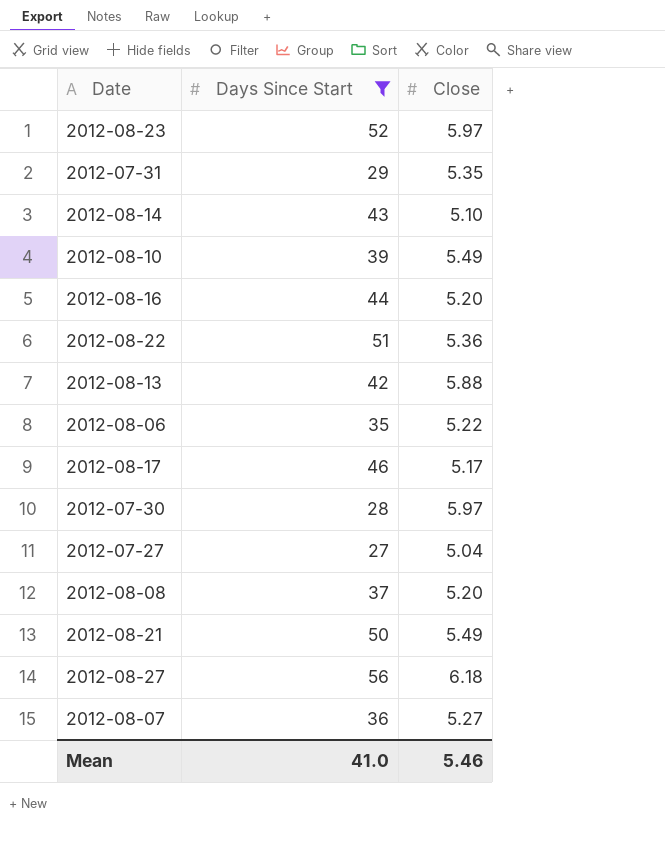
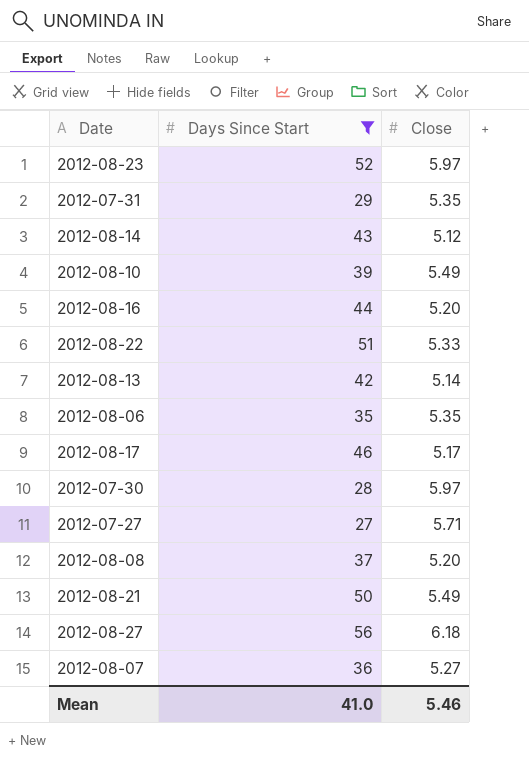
2012-08-14 | Close: 5.10 -> 5.12
2012-08-22 | Close: 5.36 -> 5.33
2012-08-13 | Close: 5.88 -> 5.14
2012-08-06 | Close: 5.22 -> 5.35
2012-07-27 | Close: 5.04 -> 5.71

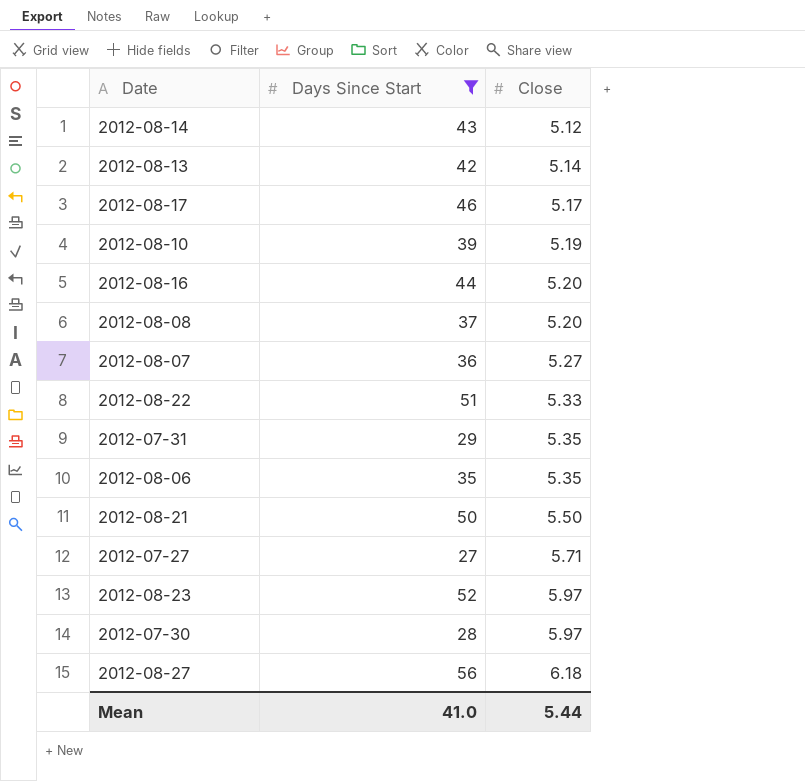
row order: none -> Close ascending
2012-08-10 | Close: 5.49 -> 5.19
2012-08-21 | Close: 5.49 -> 5.50
Mean | Close: 5.46 -> 5.44

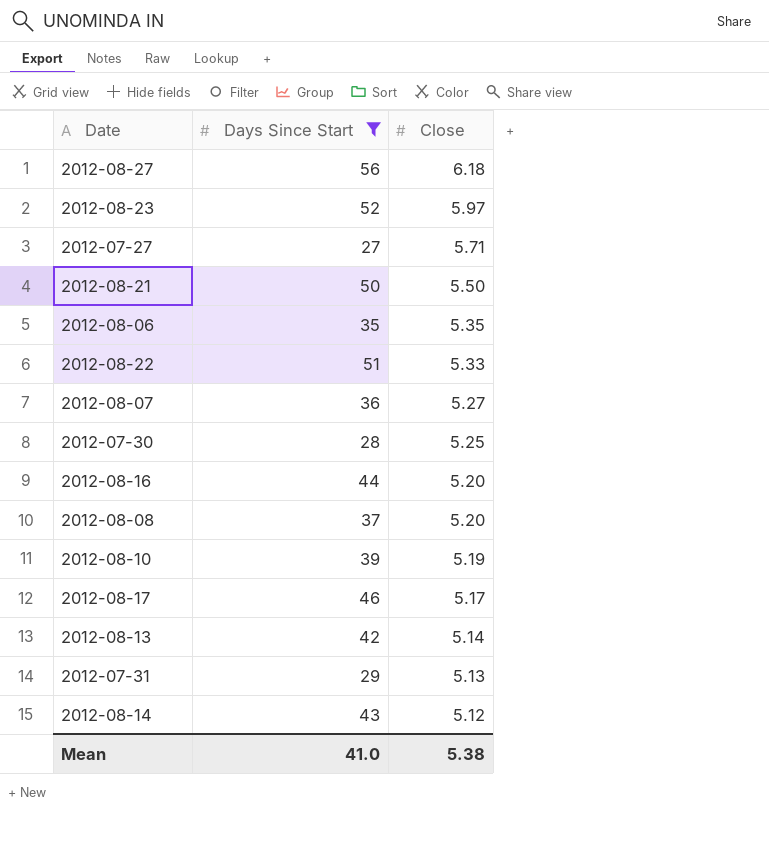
row order: Close ascending -> Close descending
2012-07-30 | Close: 5.97 -> 5.25
2012-07-31 | Close: 5.35 -> 5.13
Mean | Close: 5.44 -> 5.38

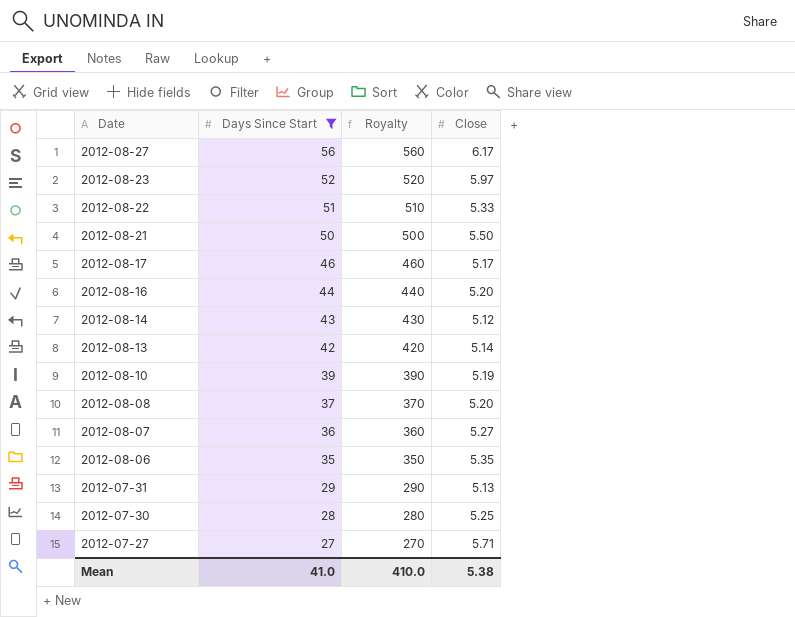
row order: Close descending -> Date descending
column Royalty | formula: none -> [Days Since Start] * 10
2012-08-27 | Close: 6.18 -> 6.17

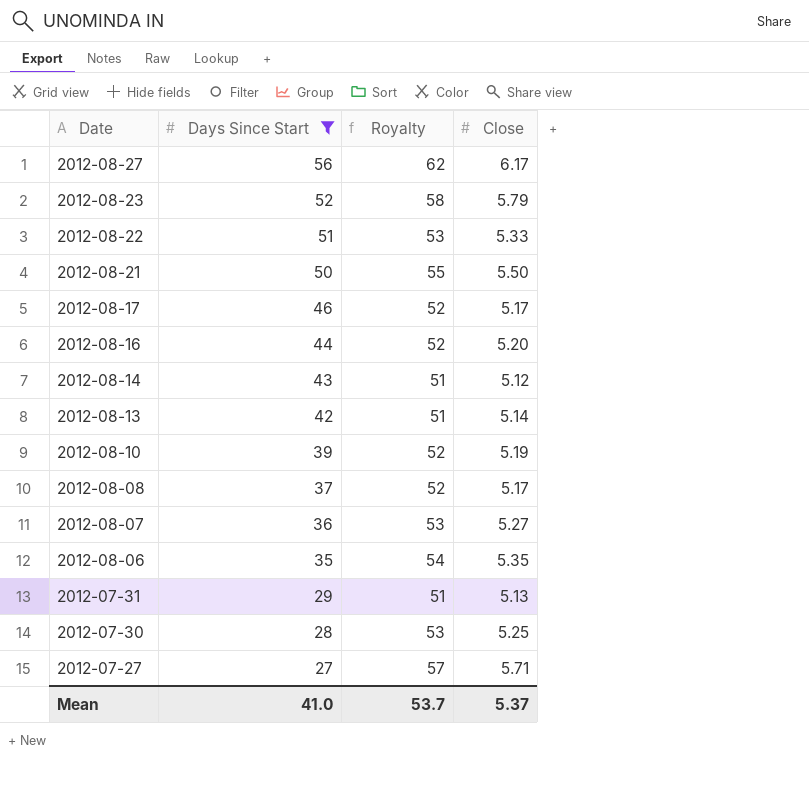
column Royalty | formula: [Days Since Start] * 10 -> [Close] * 10
2012-08-23 | Close: 5.97 -> 5.79
2012-08-08 | Close: 5.20 -> 5.17
Mean | Royalty: 410.0 -> 53.7
Mean | Close: 5.38 -> 5.37

